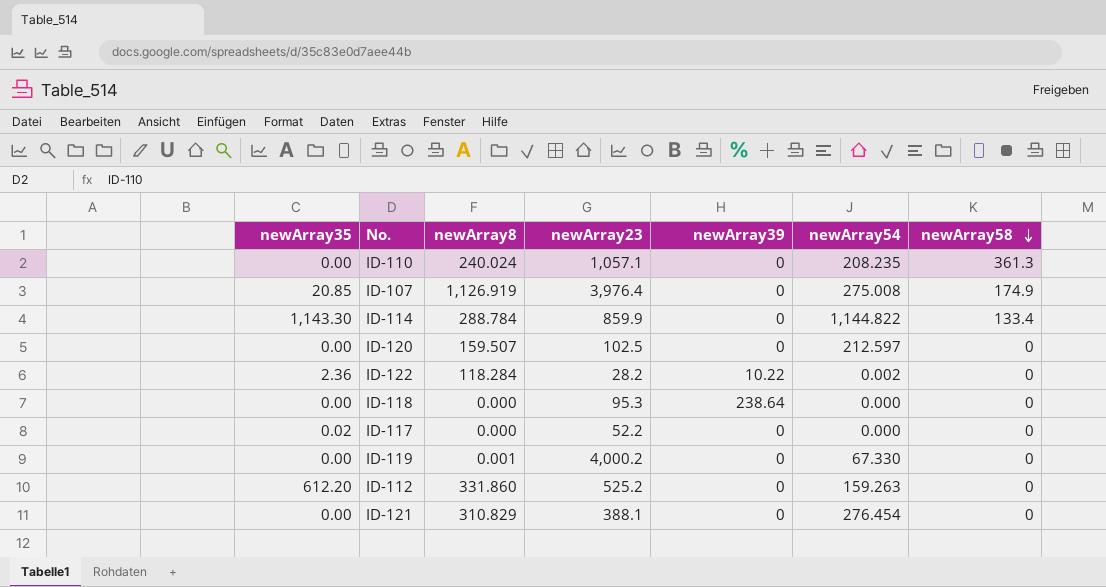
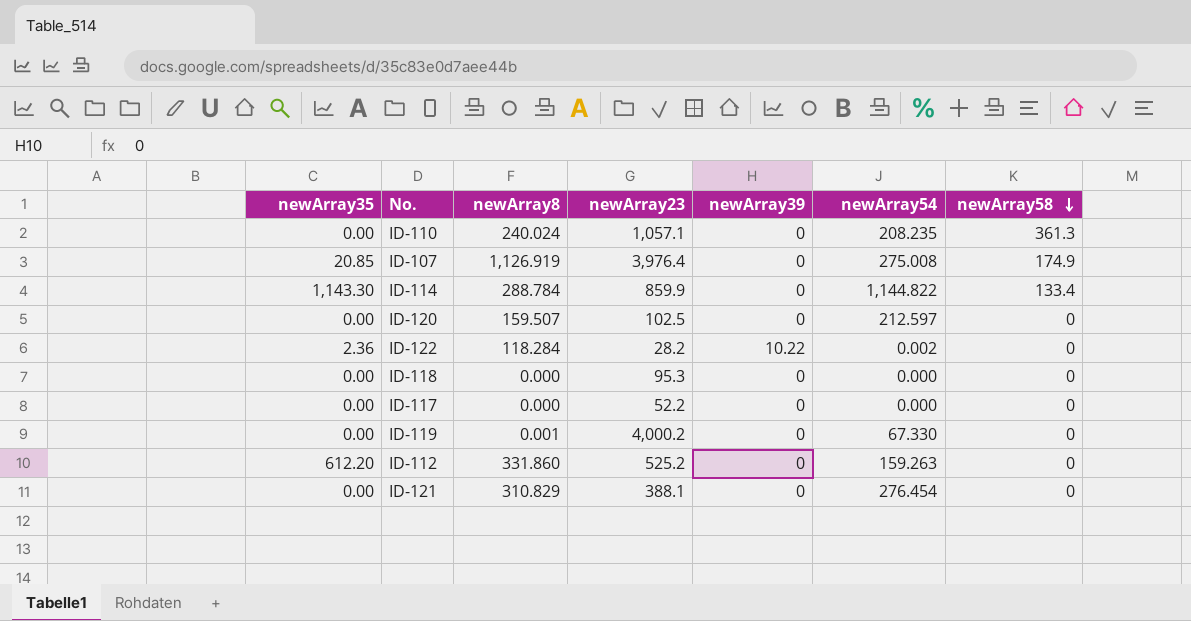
ID-118 | newArray39: 238.64 -> 0
ID-117 | newArray35: 0.02 -> 0.00

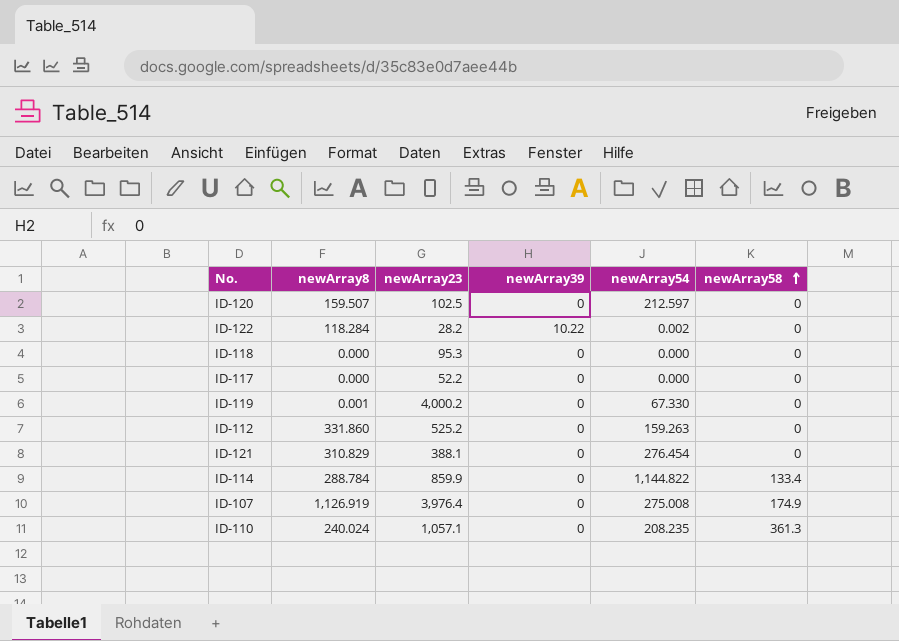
row order: newArray58 descending -> newArray58 ascending
column newArray35 | position: 1 -> none

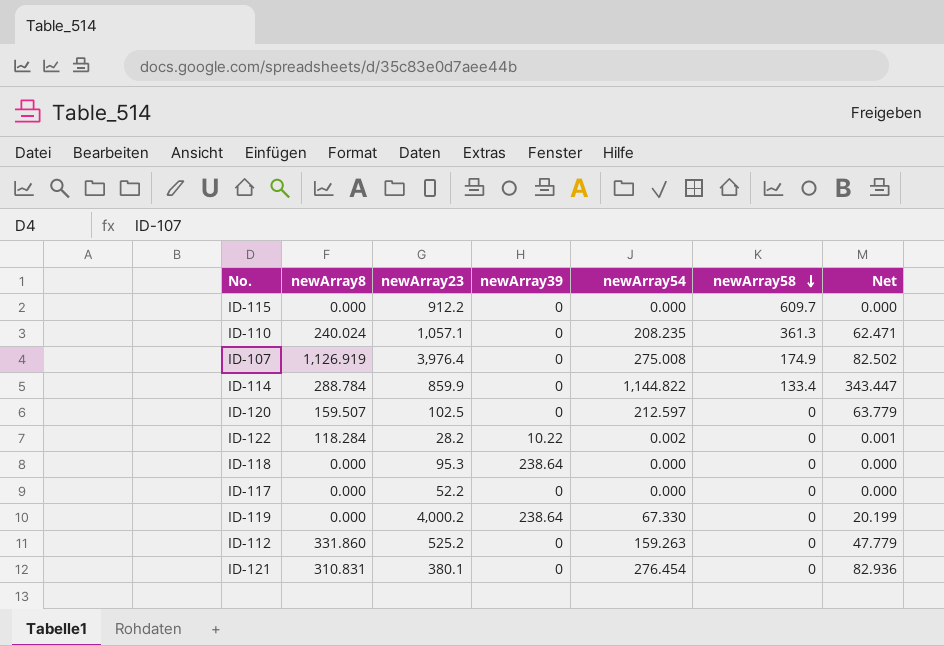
row order: newArray58 ascending -> newArray58 descending
column Net | formula: none -> [newArray54] * 0.3
row ID-115: none -> 0.000 | 912.2 | 0 | 0.000 | 609.7 | 0.000
ID-118 | newArray39: 0 -> 238.64
ID-119 | newArray8: 0.001 -> 0.000
ID-119 | newArray39: 0 -> 238.64
ID-121 | newArray8: 310.829 -> 310.831
ID-121 | newArray23: 388.1 -> 380.1

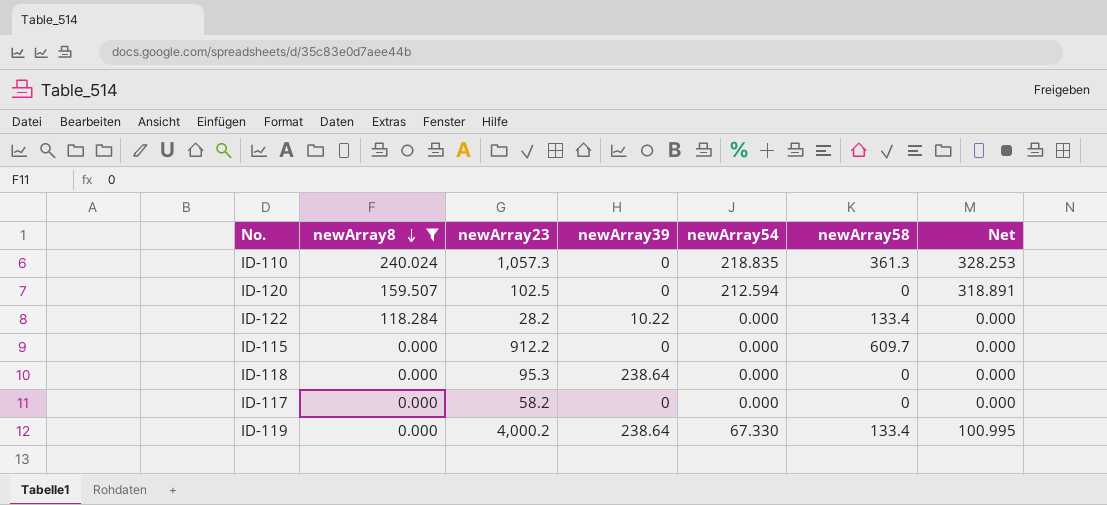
filter: none -> newArray8 <= 240.024
row order: newArray58 descending -> newArray8 descending
column Net | formula: [newArray54] * 0.3 -> [newArray54] * 1.5
ID-110 | newArray23: 1,057.1 -> 1,057.3
ID-110 | newArray54: 208.235 -> 218.835
ID-120 | newArray54: 212.597 -> 212.594
ID-122 | newArray54: 0.002 -> 0.000
ID-122 | newArray58: 0 -> 133.4
ID-117 | newArray23: 52.2 -> 58.2
ID-119 | newArray58: 0 -> 133.4

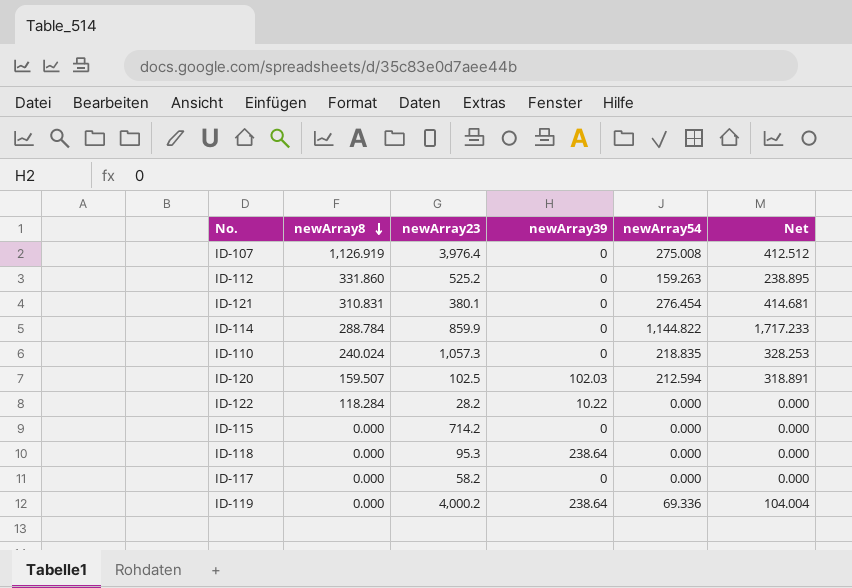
filter: newArray8 <= 240.024 -> none
column newArray58 | position: 6 -> none
ID-120 | newArray39: 0 -> 102.03
ID-115 | newArray23: 912.2 -> 714.2
ID-119 | newArray54: 67.330 -> 69.336
ID-119 | Net: 100.995 -> 104.004

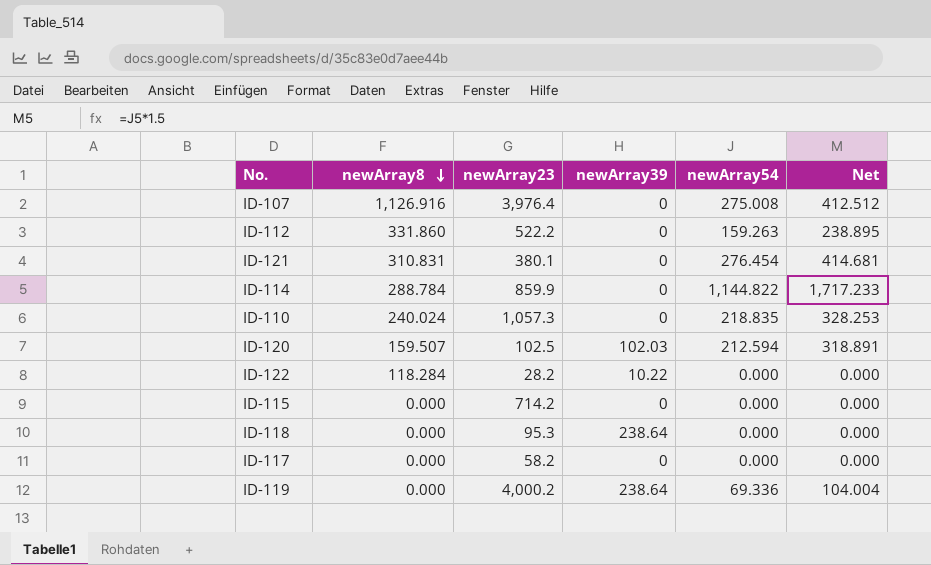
ID-107 | newArray8: 1,126.919 -> 1,126.916
ID-112 | newArray23: 525.2 -> 522.2

